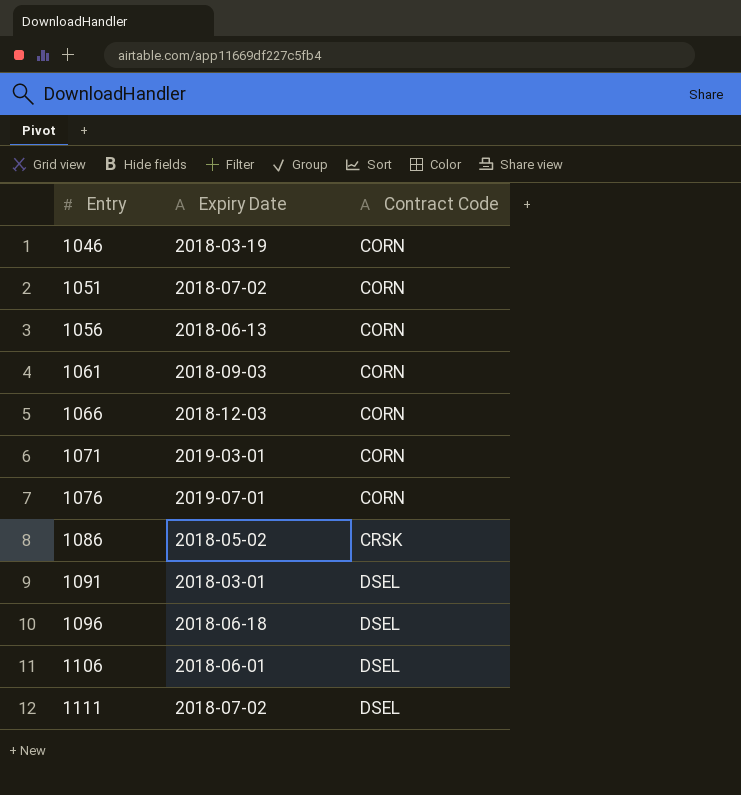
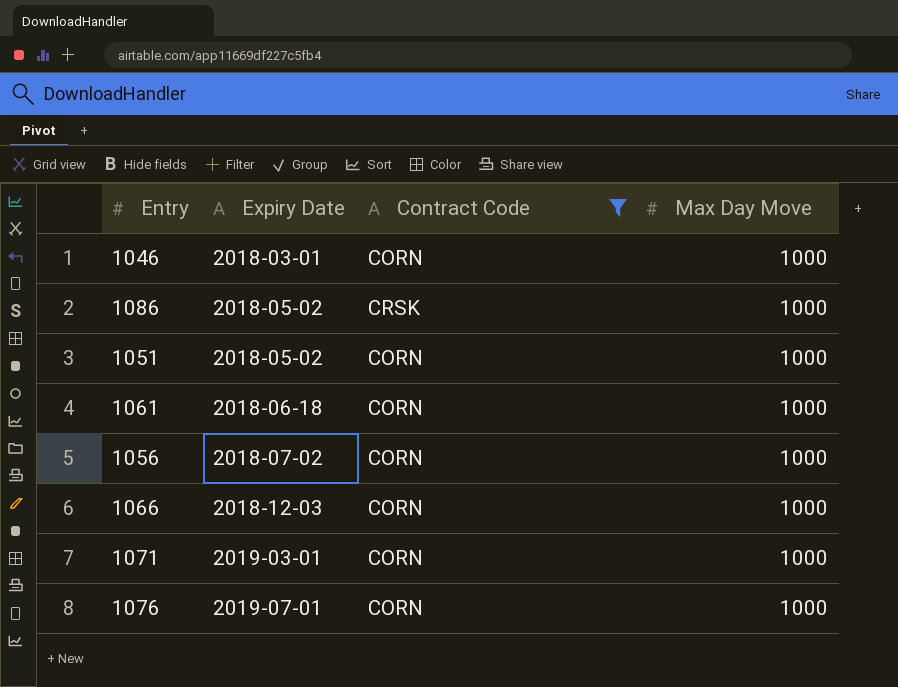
filter: none -> Contract Code != DSEL
row order: Entry ascending -> Expiry Date ascending
column Max Day Move | position: none -> 4
1046 | Expiry Date: 2018-03-19 -> 2018-03-01
1051 | Expiry Date: 2018-07-02 -> 2018-05-02
1061 | Expiry Date: 2018-09-03 -> 2018-06-18
1056 | Expiry Date: 2018-06-13 -> 2018-07-02

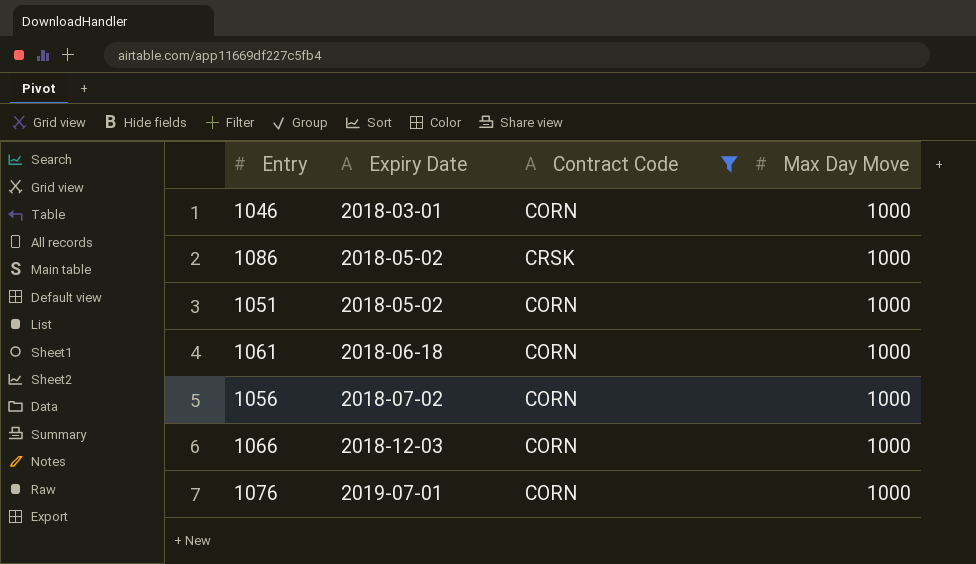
row 1071: 2019-03-01 | CORN | 1000 -> none

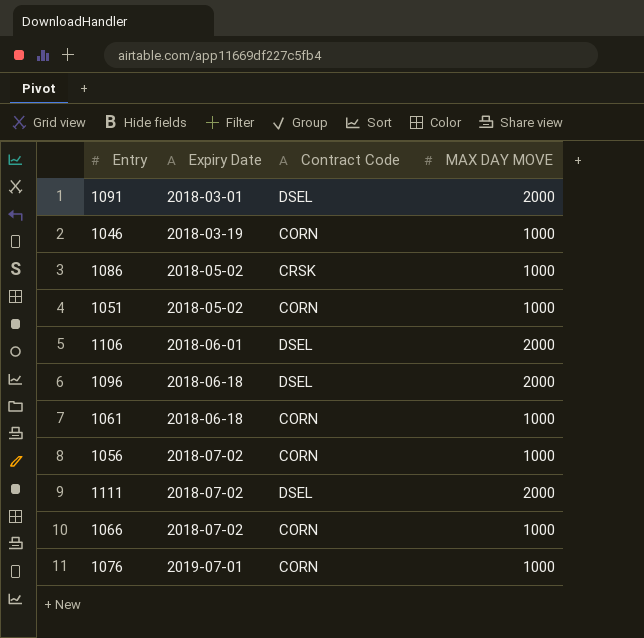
filter: Contract Code != DSEL -> none
column name: Max Day Move -> MAX DAY MOVE
1046 | Expiry Date: 2018-03-01 -> 2018-03-19
1066 | Expiry Date: 2018-12-03 -> 2018-07-02

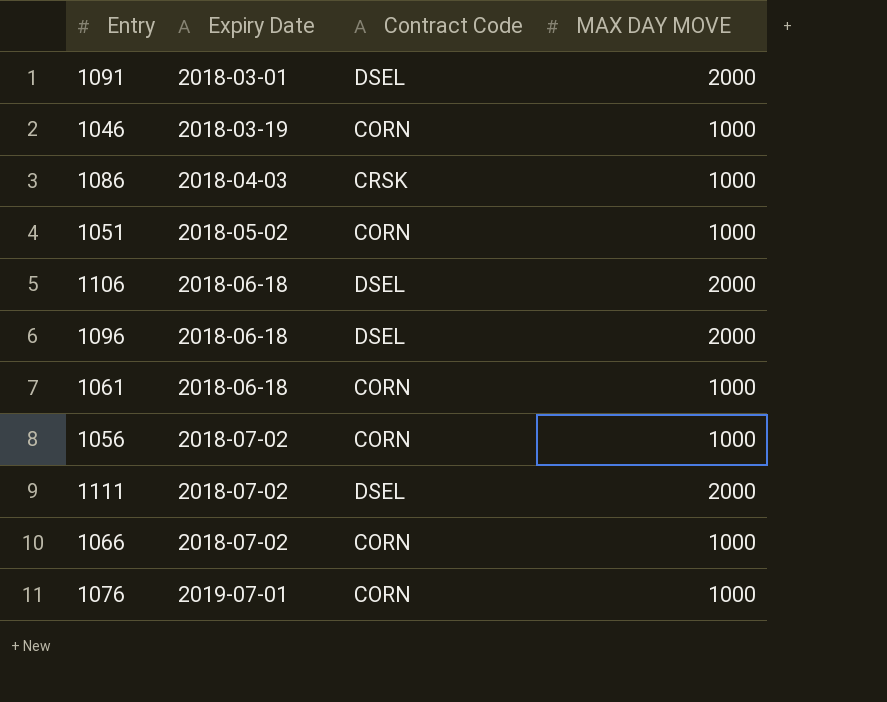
1086 | Expiry Date: 2018-05-02 -> 2018-04-03
1106 | Expiry Date: 2018-06-01 -> 2018-06-18

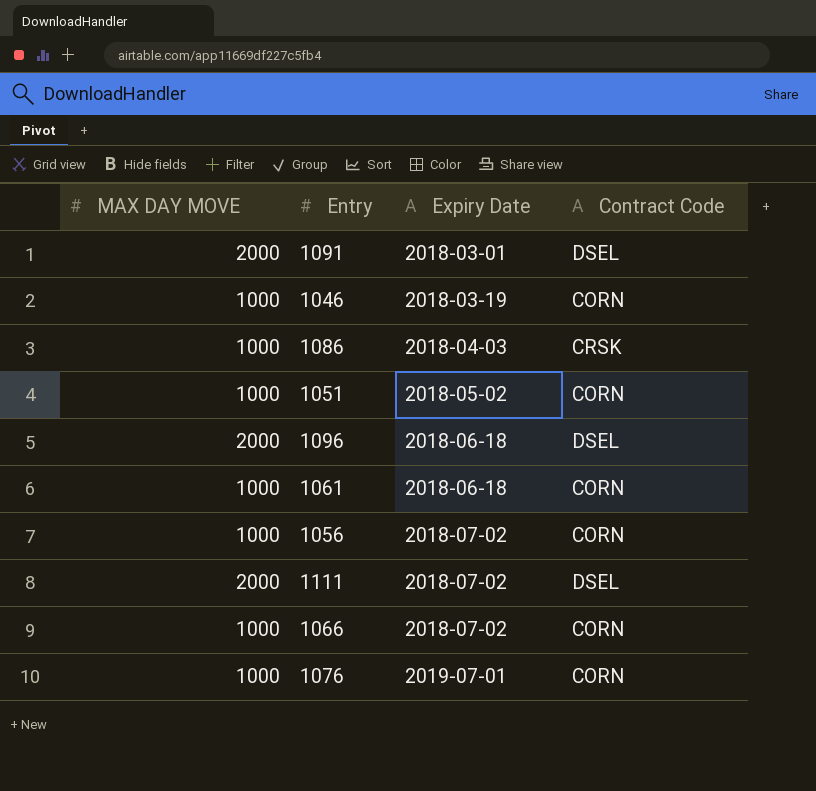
column MAX DAY MOVE | position: 4 -> 1
row 1106: 2018-06-18 | DSEL | 2000 -> none

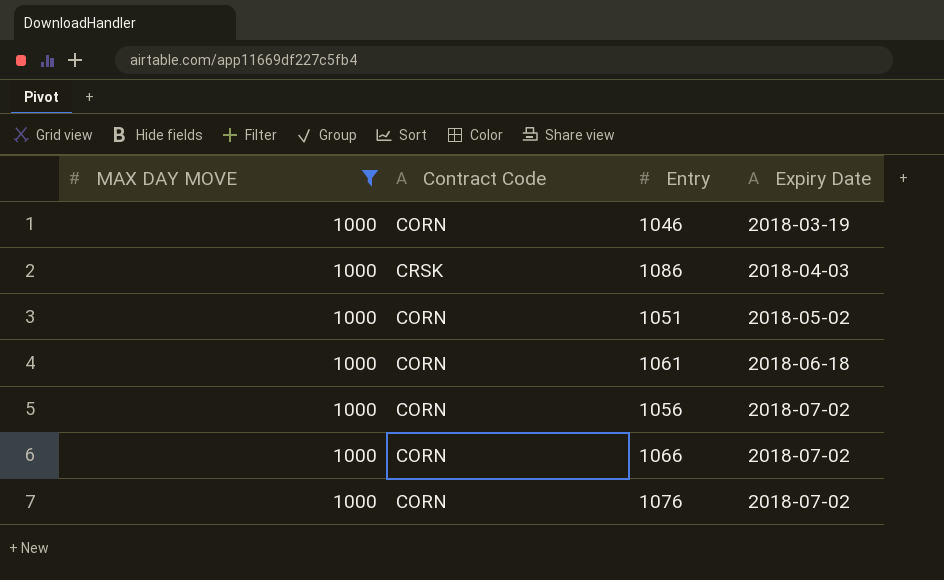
filter: none -> MAX DAY MOVE = 1000
column Contract Code | position: 4 -> 2
1076 | Expiry Date: 2019-07-01 -> 2018-07-02

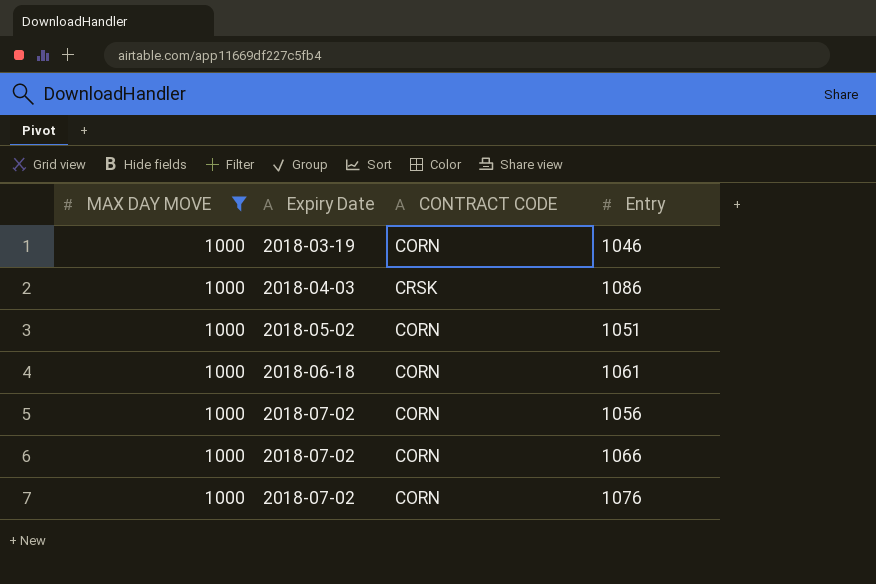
column Expiry Date | position: 4 -> 2
column name: Contract Code -> CONTRACT CODE

